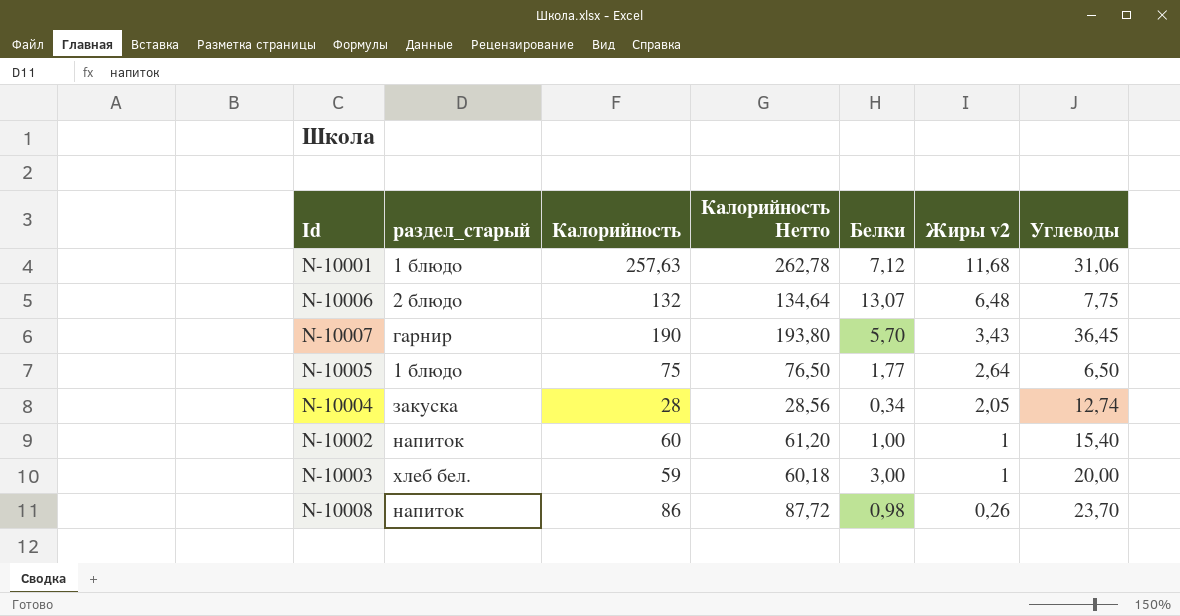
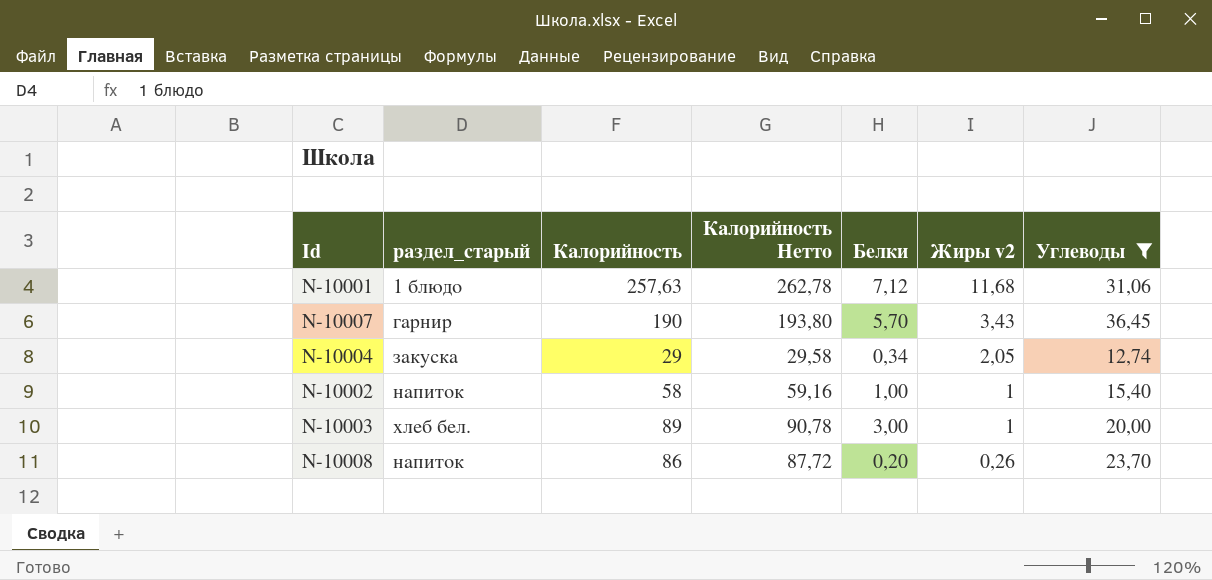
filter: none -> Углеводы >= 12,74
N-10004 | Калорийность: 28 -> 29
N-10004 | Калорийность Нетто: 28,56 -> 29,58
N-10002 | Калорийность: 60 -> 58
N-10002 | Калорийность Нетто: 61,20 -> 59,16
N-10003 | Калорийность: 59 -> 89
N-10003 | Калорийность Нетто: 60,18 -> 90,78
N-10008 | Белки: 0,98 -> 0,20

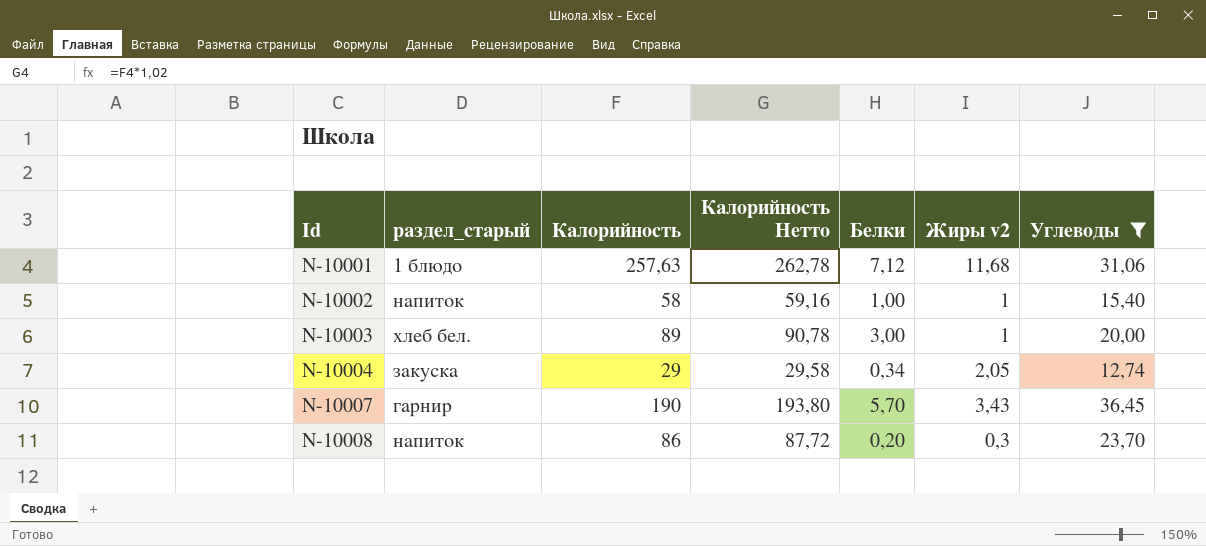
row order: Жиры v2 descending -> Id ascending
N-10008 | Жиры v2: 0,26 -> 0,3

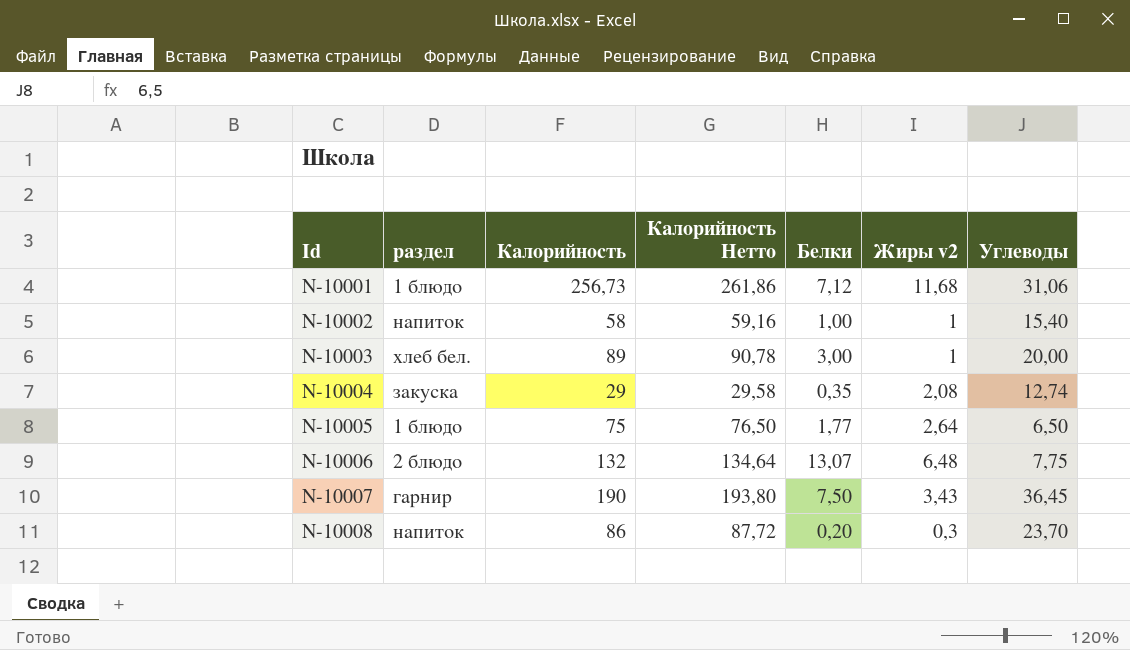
filter: Углеводы >= 12,74 -> none
column name: раздел_старый -> раздел
N-10001 | Калорийность: 257,63 -> 256,73
N-10001 | Калорийность Нетто: 262,78 -> 261,86
N-10004 | Белки: 0,34 -> 0,35
N-10004 | Жиры v2: 2,05 -> 2,08
N-10007 | Белки: 5,70 -> 7,50

